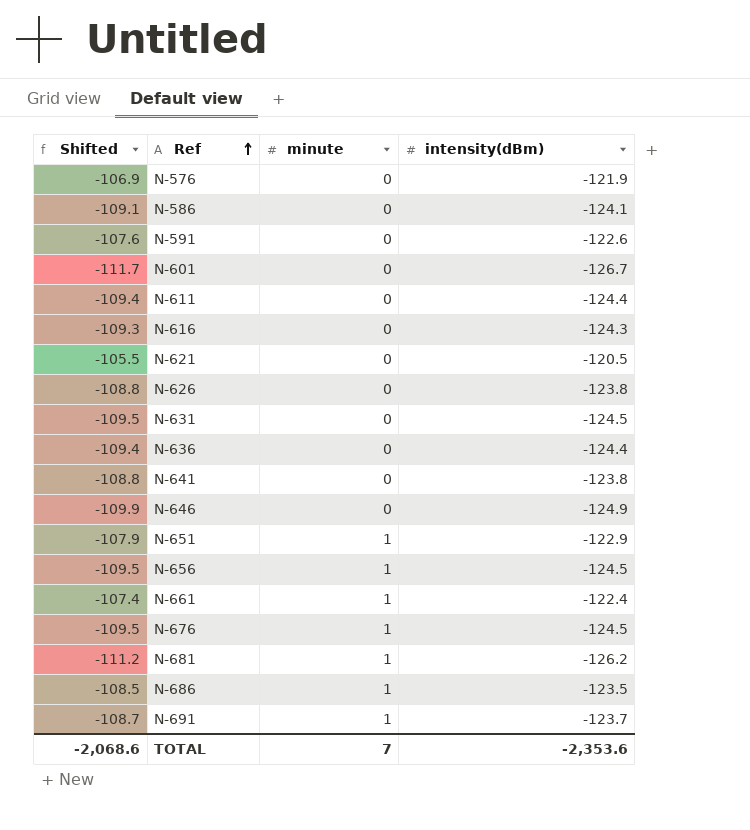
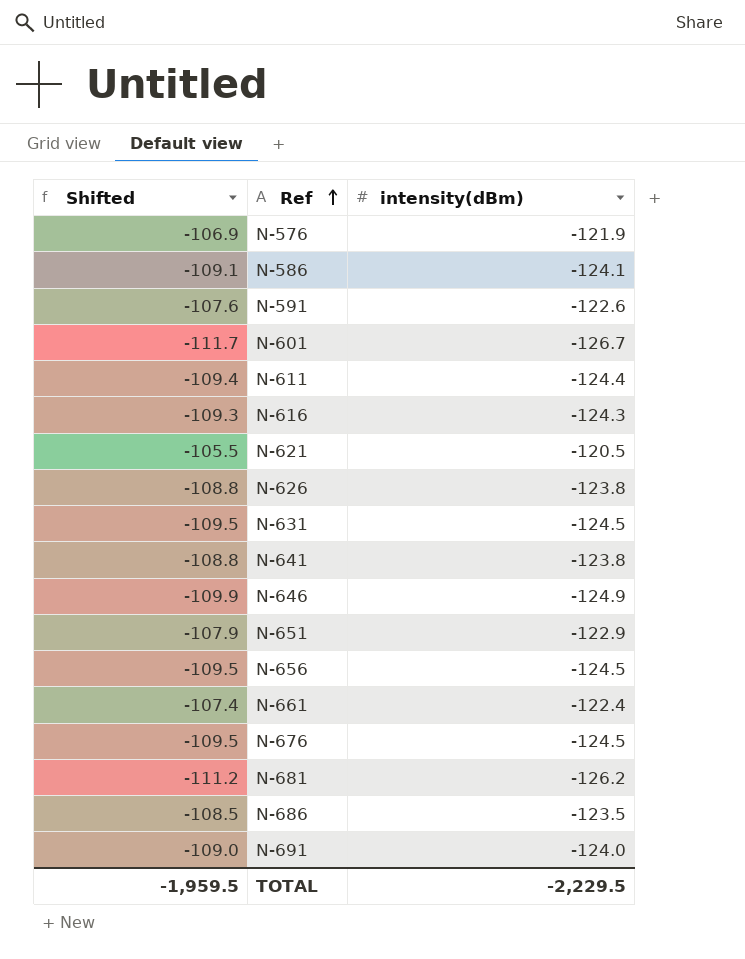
column minute | position: 3 -> none
row N-636: -109.4 | 0 | -124.4 -> none
N-691 | Shifted: -108.7 -> -109.0
N-691 | intensity(dBm): -123.7 -> -124.0
TOTAL | Shifted: -2,068.6 -> -1,959.5
TOTAL | intensity(dBm): -2,353.6 -> -2,229.5

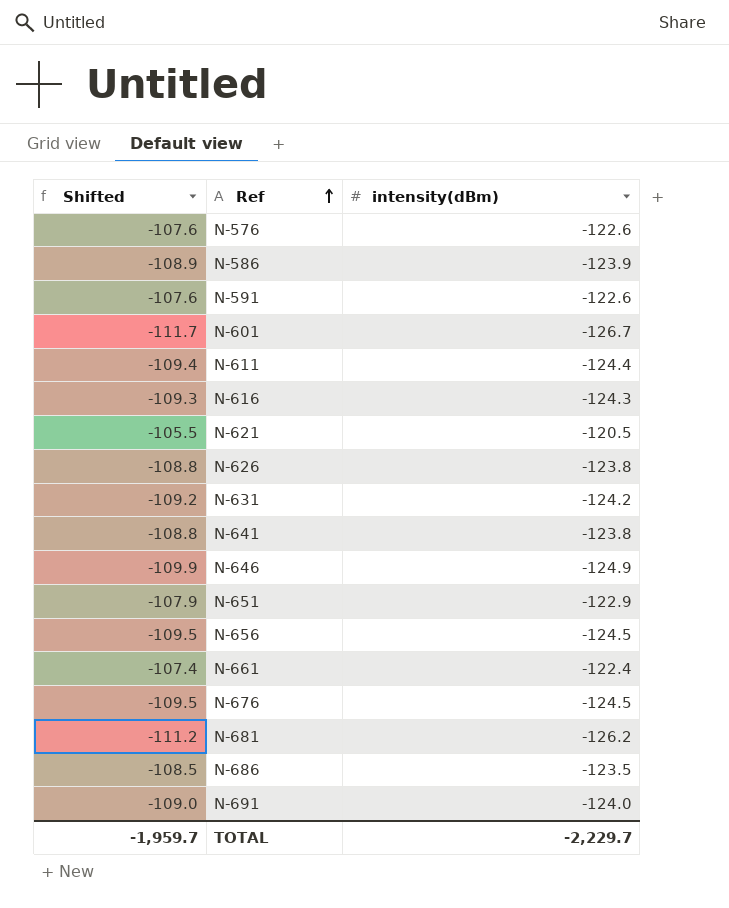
N-576 | Shifted: -106.9 -> -107.6
N-576 | intensity(dBm): -121.9 -> -122.6
N-586 | Shifted: -109.1 -> -108.9
N-586 | intensity(dBm): -124.1 -> -123.9
N-631 | Shifted: -109.5 -> -109.2
N-631 | intensity(dBm): -124.5 -> -124.2
TOTAL | Shifted: -1,959.5 -> -1,959.7
TOTAL | intensity(dBm): -2,229.5 -> -2,229.7

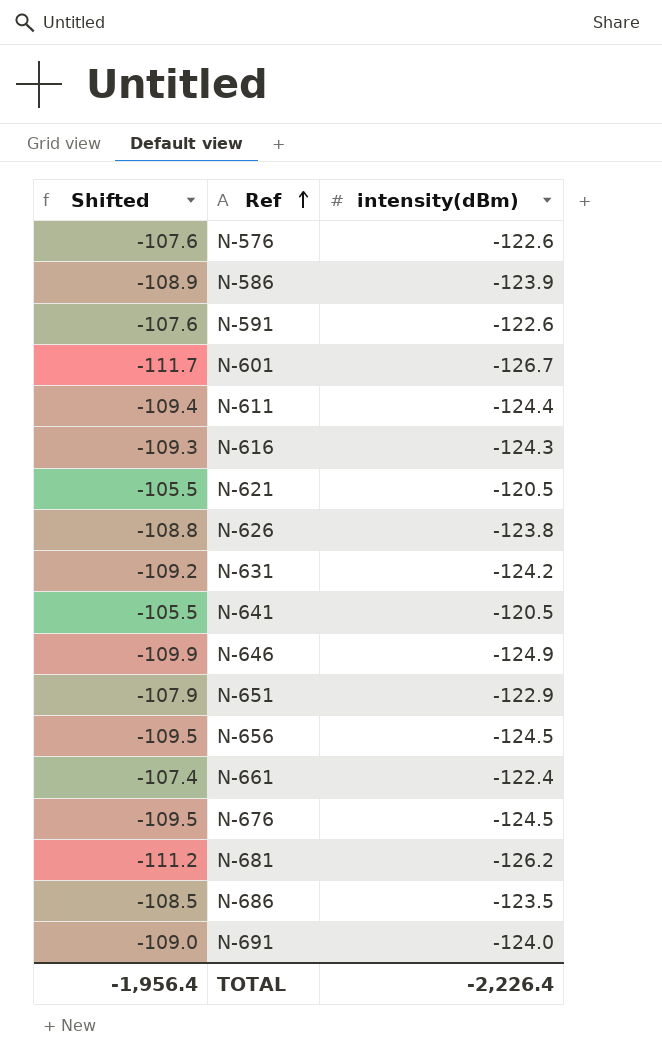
N-641 | Shifted: -108.8 -> -105.5
N-641 | intensity(dBm): -123.8 -> -120.5
TOTAL | Shifted: -1,959.7 -> -1,956.4
TOTAL | intensity(dBm): -2,229.7 -> -2,226.4

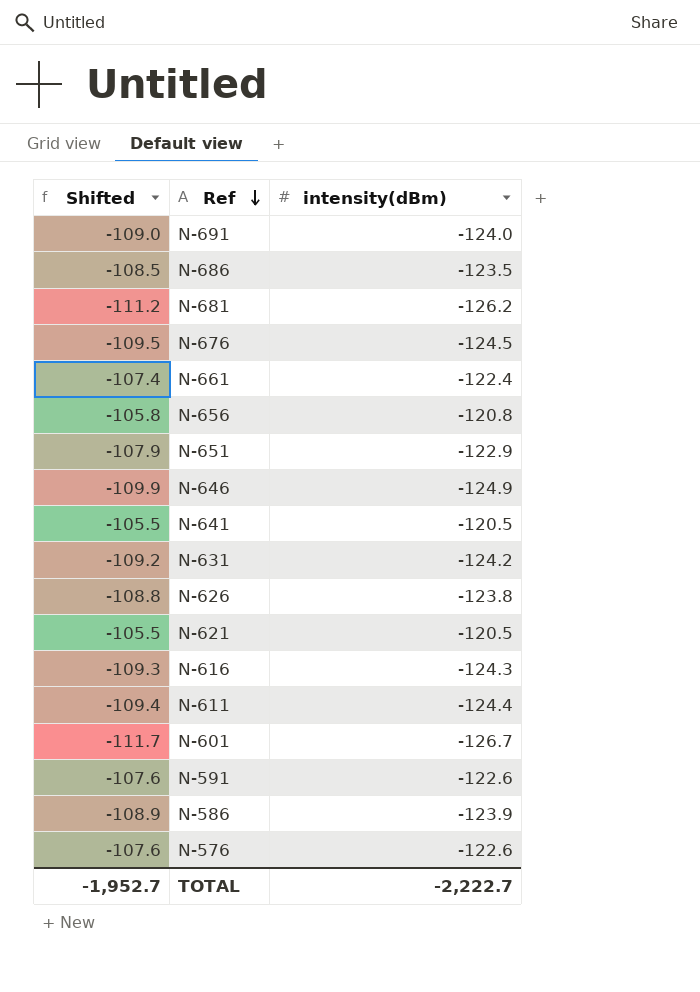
row order: Ref ascending -> Ref descending
N-656 | Shifted: -109.5 -> -105.8
N-656 | intensity(dBm): -124.5 -> -120.8
TOTAL | Shifted: -1,956.4 -> -1,952.7
TOTAL | intensity(dBm): -2,226.4 -> -2,222.7

